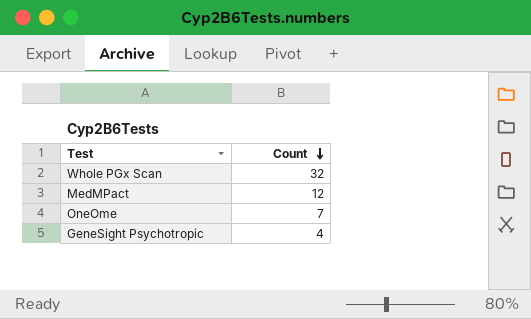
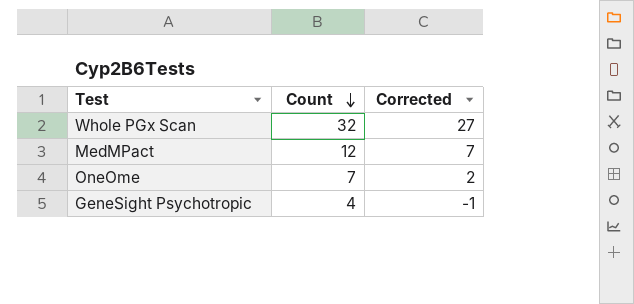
column Corrected | formula: none -> [Count] - 5

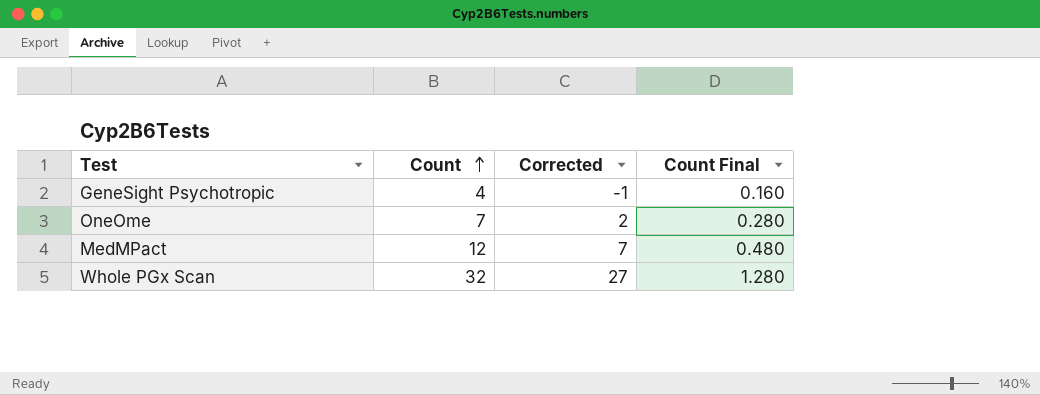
row order: Count descending -> Count ascending
column Count Final | formula: none -> [Count] * 0.04

